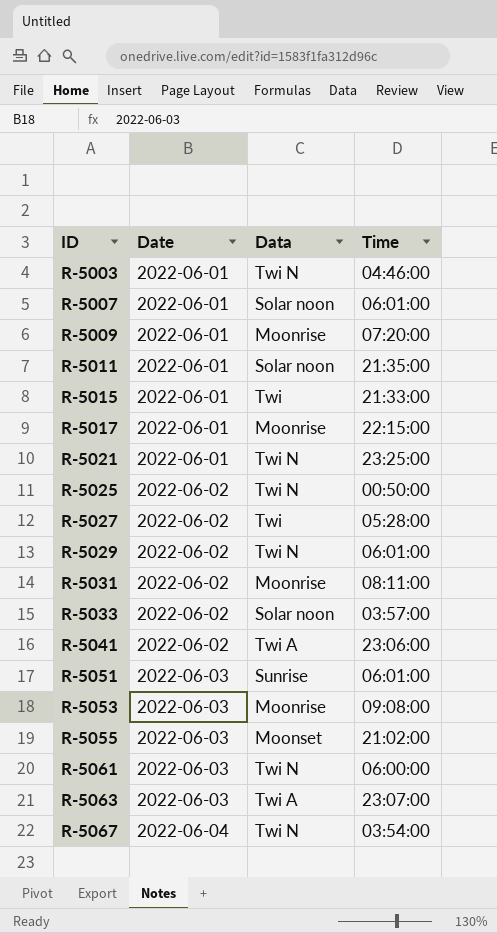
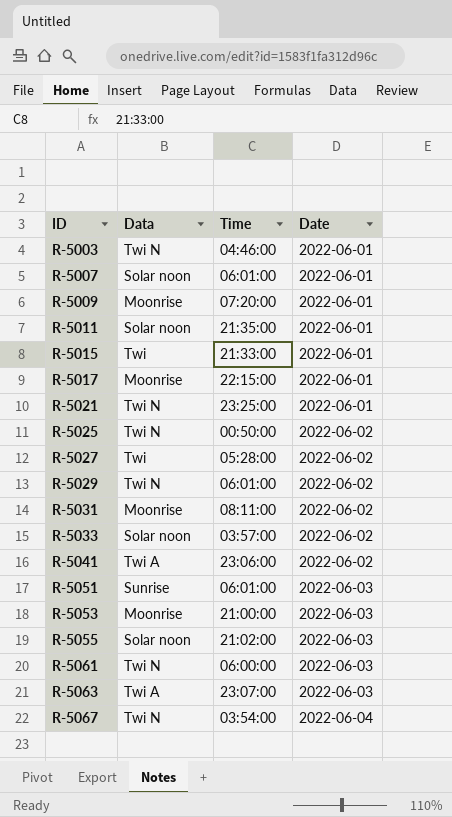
column Date | position: 2 -> 4
R-5053 | Time: 09:08:00 -> 21:00:00
R-5055 | Data: Moonset -> Solar noon

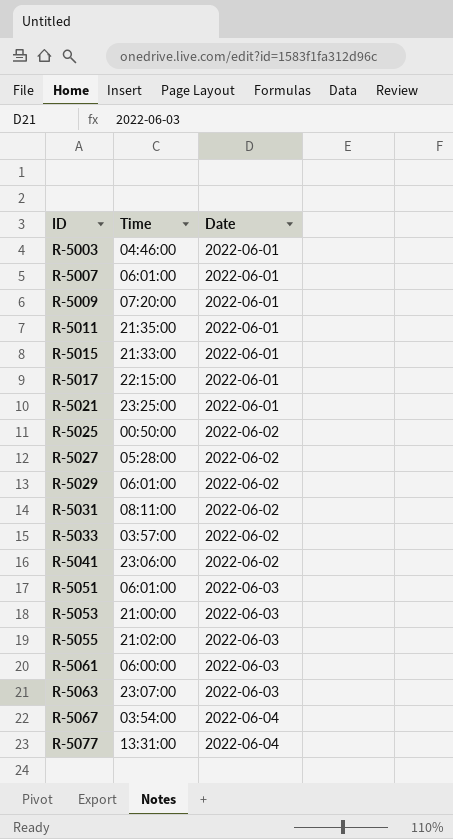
column Data | position: 2 -> none
row R-5077: none -> 13:31:00 | 2022-06-04

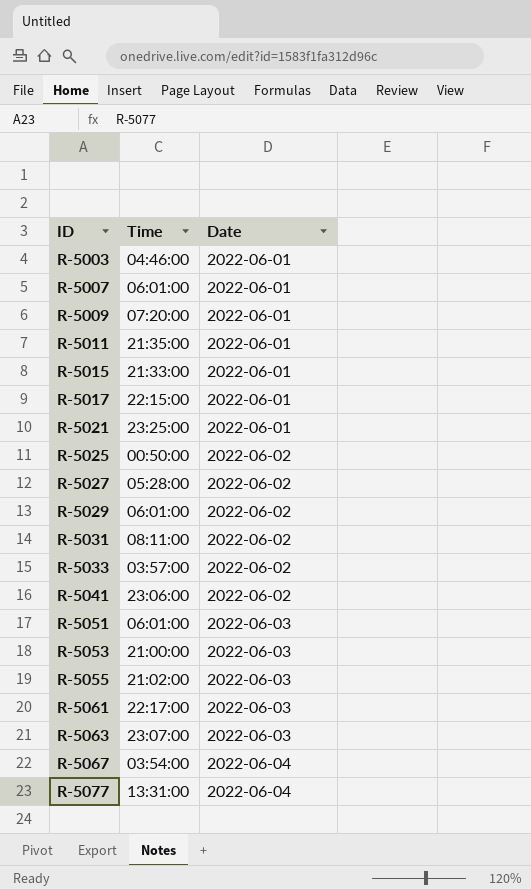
R-5061 | Time: 06:00:00 -> 22:17:00

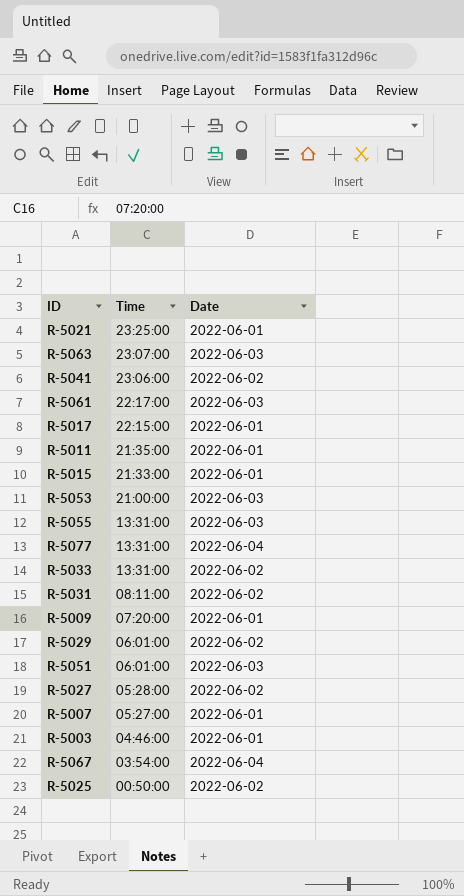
row order: ID ascending -> Time descending
R-5055 | Time: 21:02:00 -> 13:31:00
R-5033 | Time: 03:57:00 -> 13:31:00
R-5007 | Time: 06:01:00 -> 05:27:00

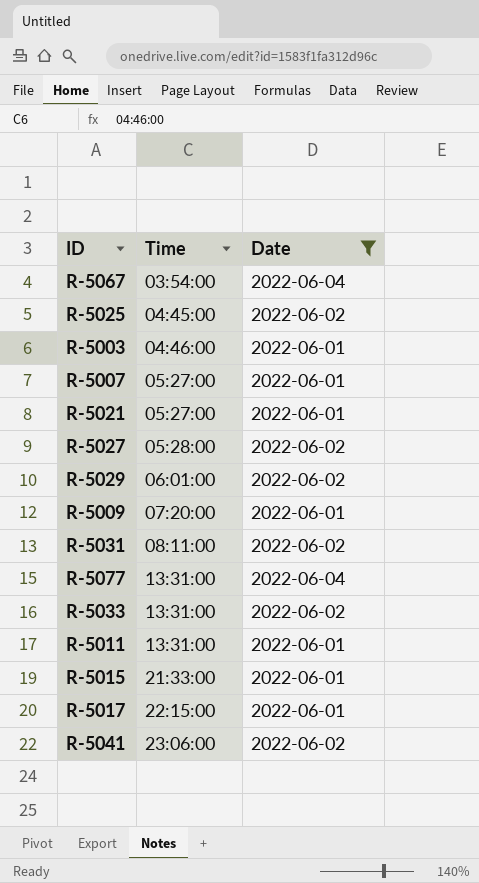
filter: none -> Date != 2022-06-03
row order: Time descending -> Time ascending
R-5025 | Time: 00:50:00 -> 04:45:00
R-5021 | Time: 23:25:00 -> 05:27:00
R-5011 | Time: 21:35:00 -> 13:31:00

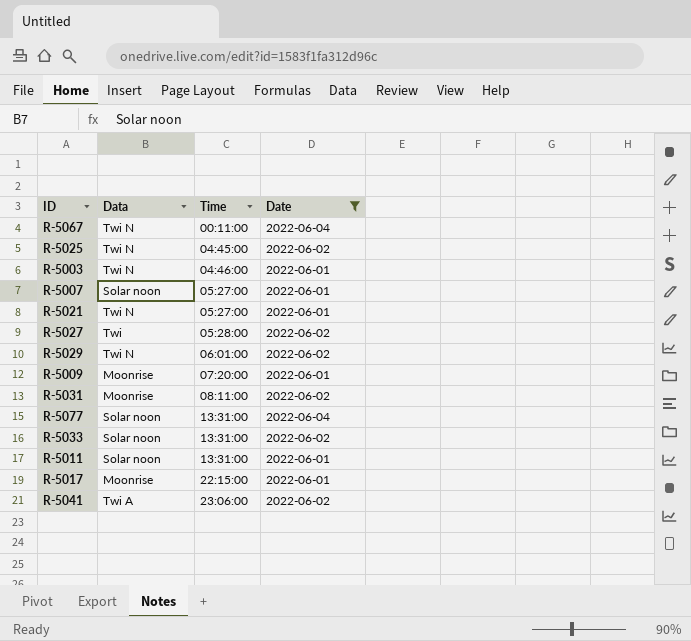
column Data | position: none -> 2
row R-5015: 21:33:00 | 2022-06-01 -> none
R-5067 | Time: 03:54:00 -> 00:11:00

